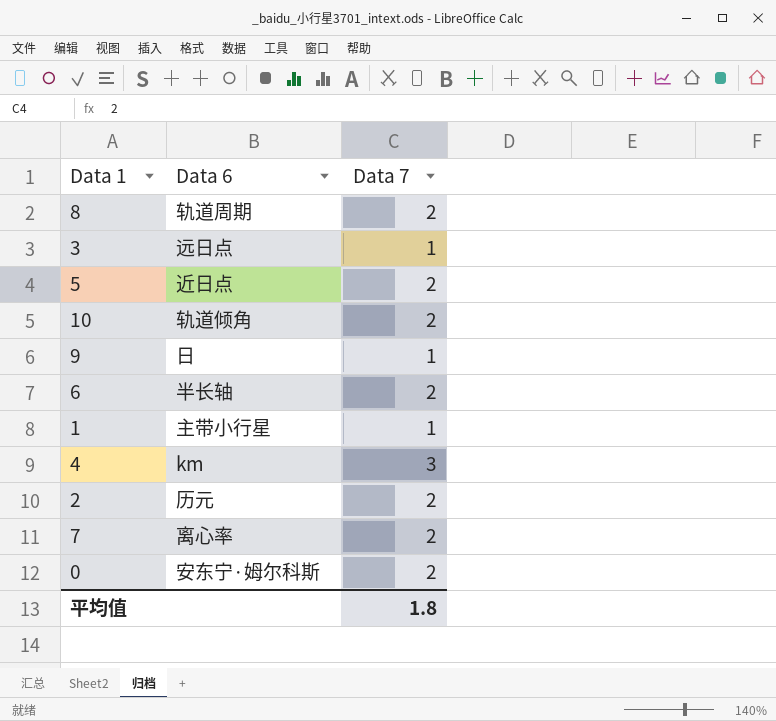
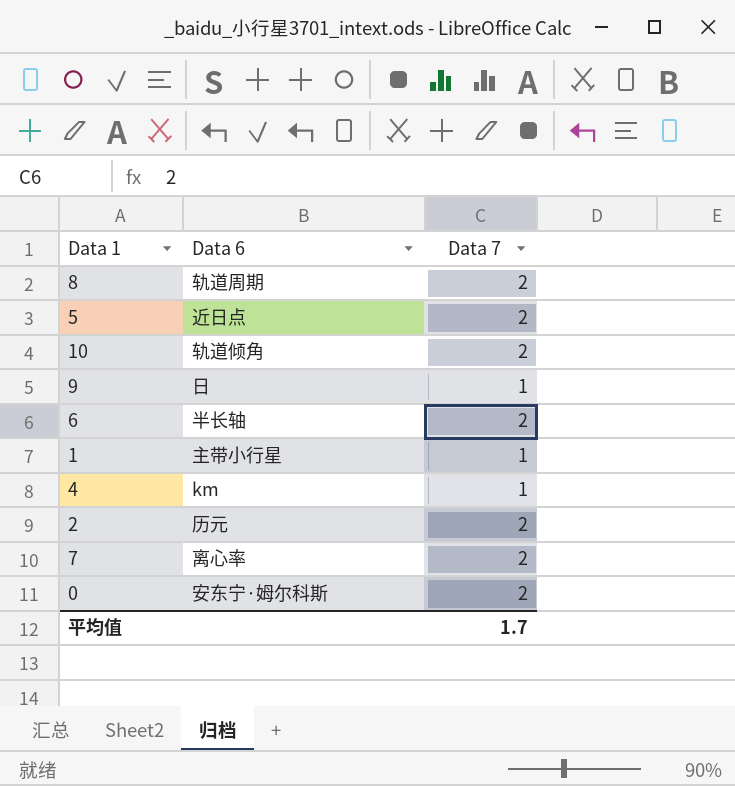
row 3: 远日点 | 1 -> none
4 | Data 7: 3 -> 1
平均值 | Data 7: 1.8 -> 1.7

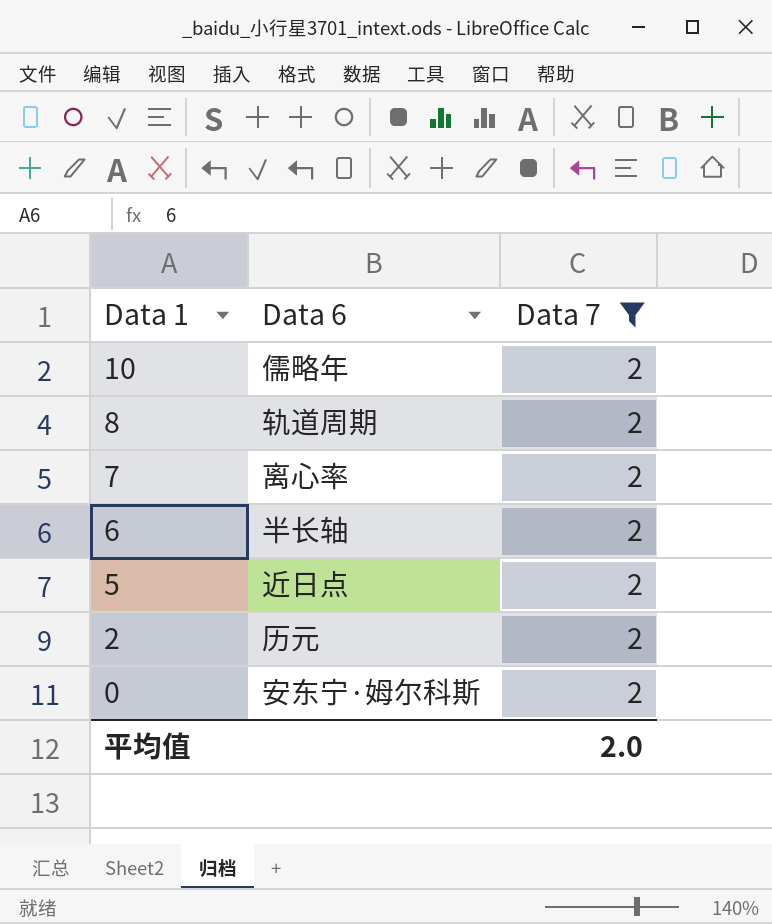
filter: none -> Data 7 = 2
row order: none -> Data 1 descending
10 | Data 6: 轨道倾角 -> 儒略年
平均值 | Data 7: 1.7 -> 2.0

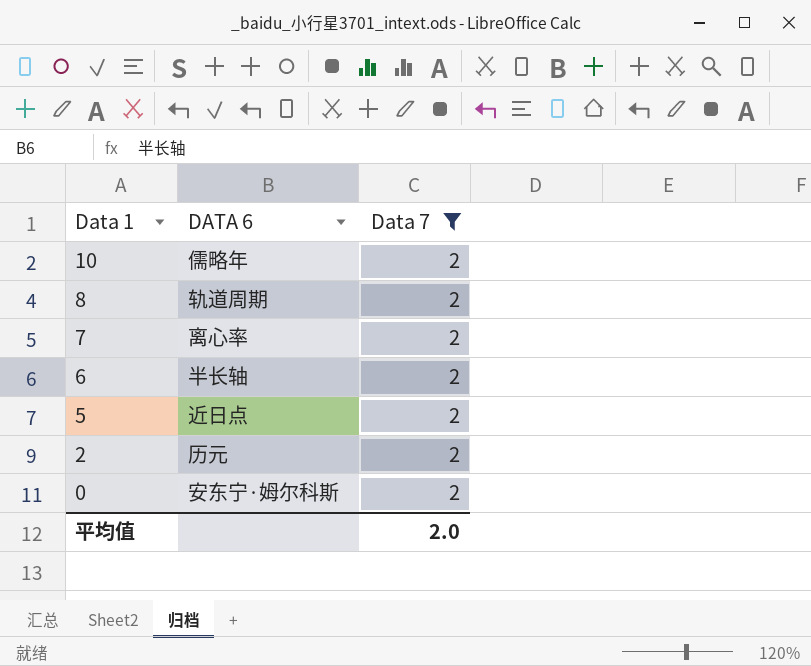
column name: Data 6 -> DATA 6

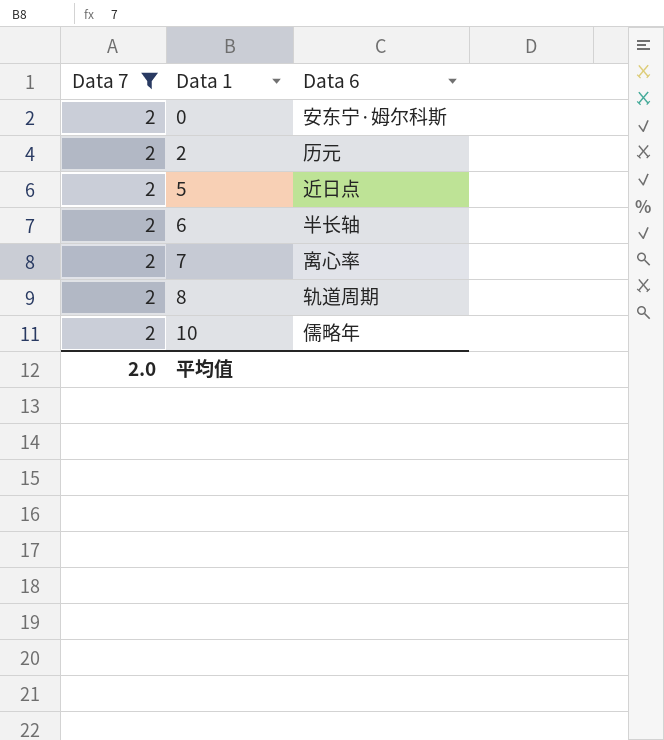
row order: Data 1 descending -> Data 1 ascending
column Data 7 | position: 3 -> 1
column name: DATA 6 -> Data 6

